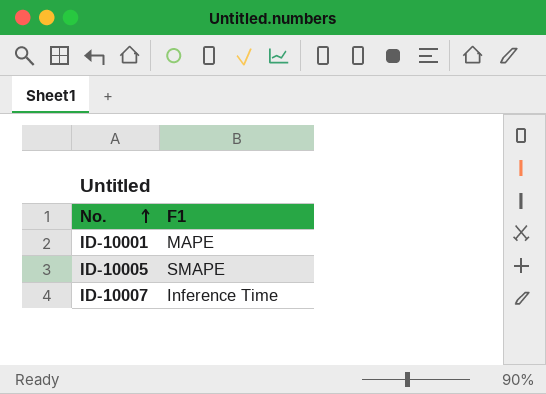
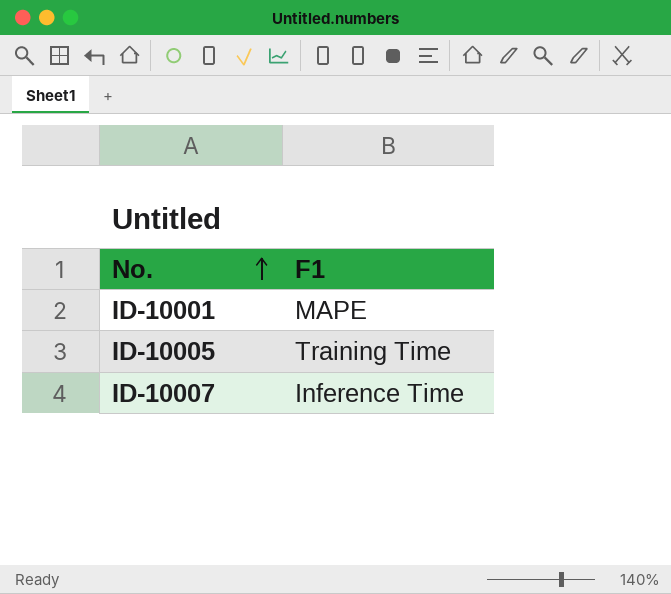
ID-10005 | F1: SMAPE -> Training Time

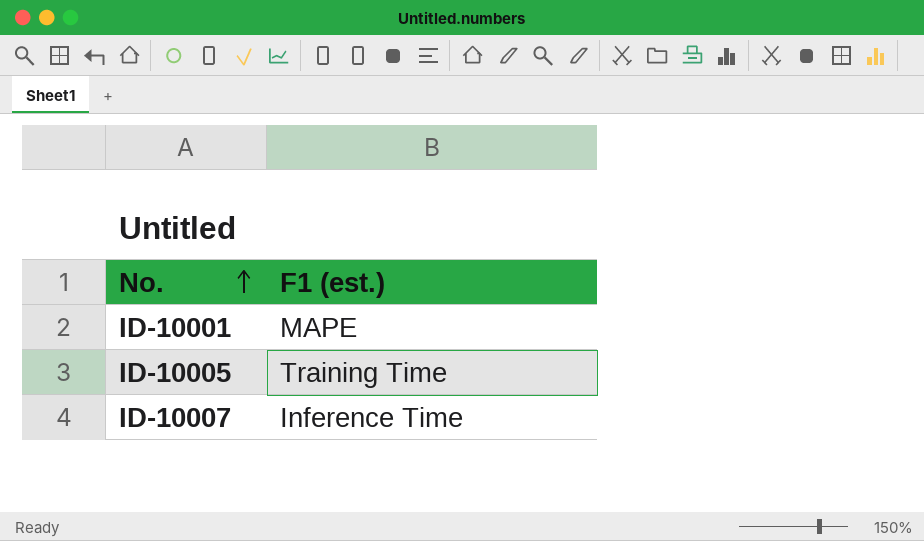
column name: F1 -> F1 (est.)

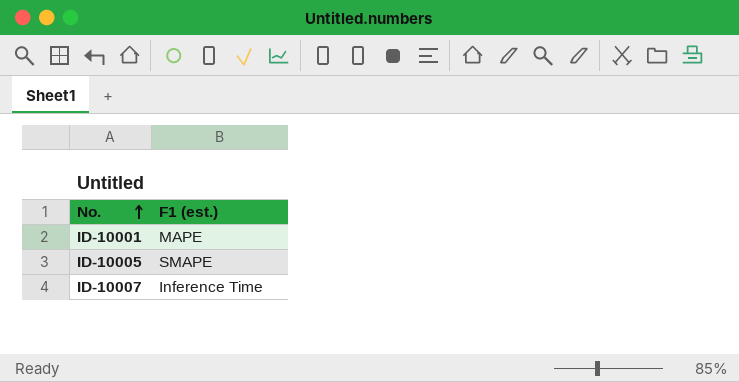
ID-10005 | F1 (est.): Training Time -> SMAPE

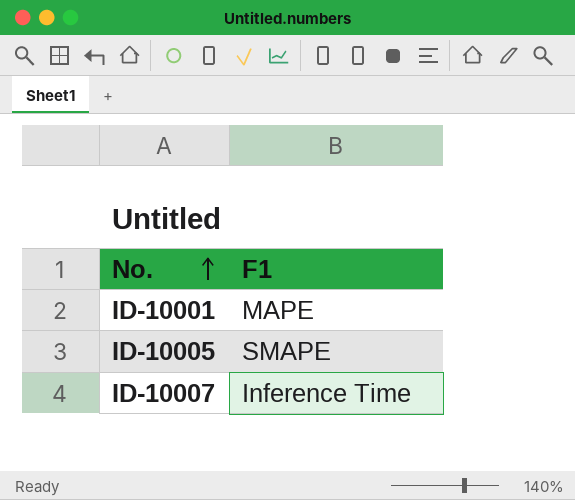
column name: F1 (est.) -> F1

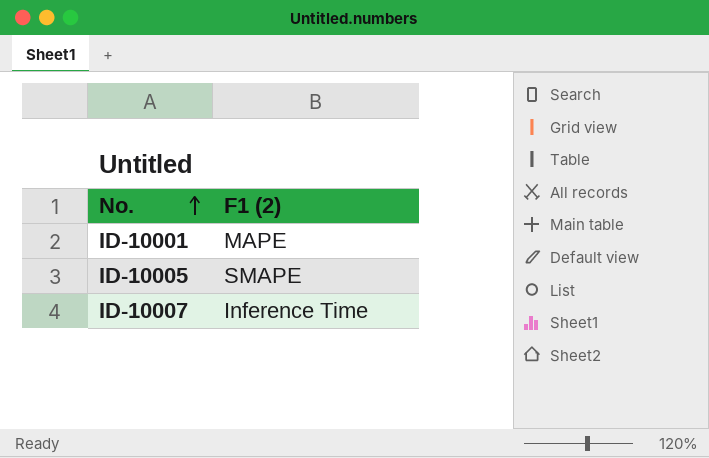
column name: F1 -> F1 (2)

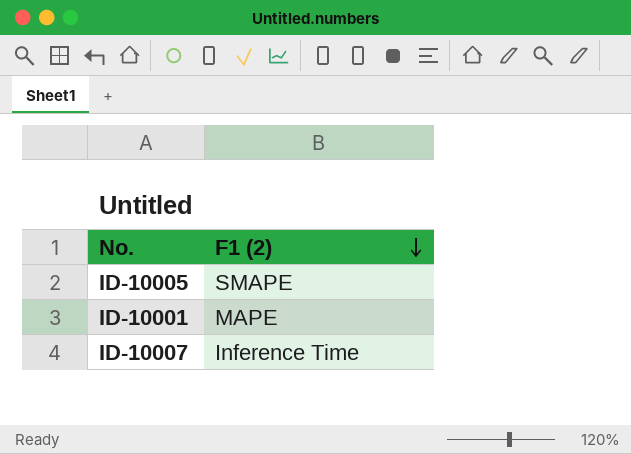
row order: No. ascending -> F1 (2) descending

